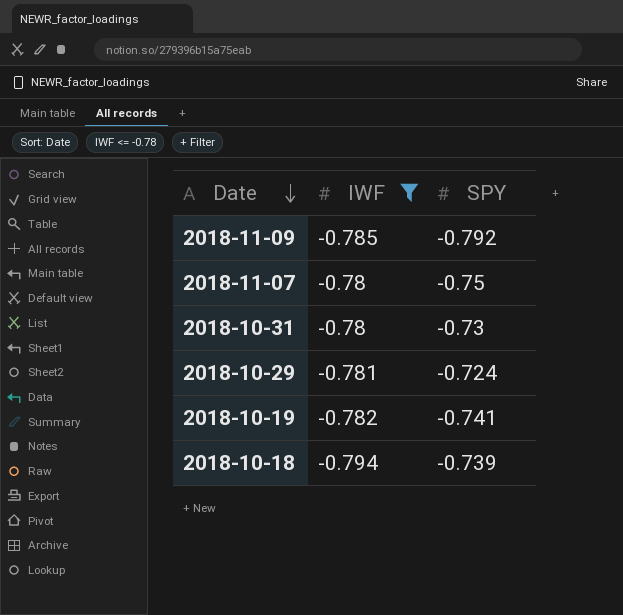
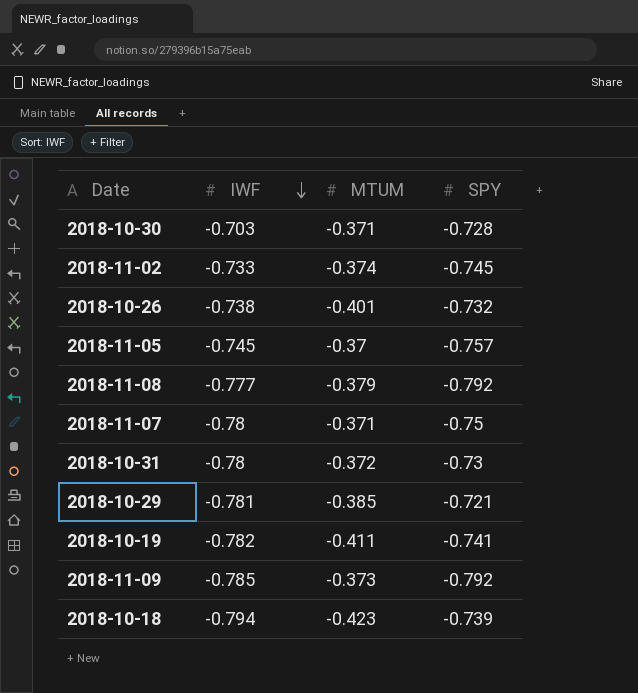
filter: IWF <= -0.78 -> none
row order: Date descending -> IWF descending
column MTUM | position: none -> 3
2018-10-29 | SPY: -0.724 -> -0.721

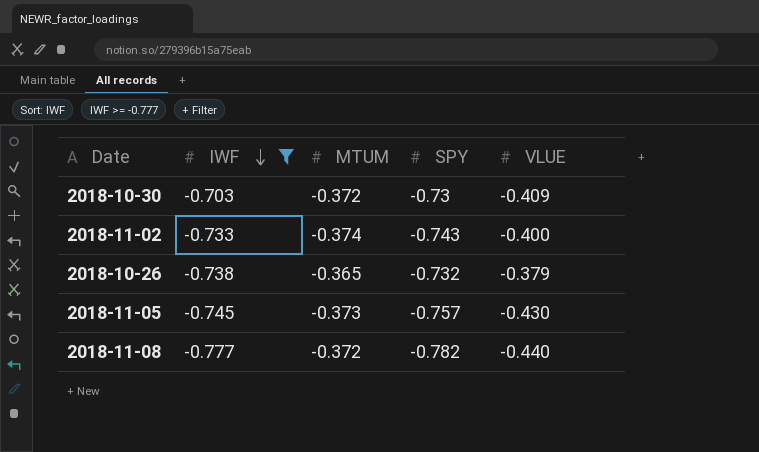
filter: none -> IWF >= -0.777
column VLUE | position: none -> 5
2018-10-30 | MTUM: -0.371 -> -0.372
2018-10-30 | SPY: -0.728 -> -0.73
2018-11-02 | SPY: -0.745 -> -0.743
2018-10-26 | MTUM: -0.401 -> -0.365
2018-11-05 | MTUM: -0.37 -> -0.373
2018-11-08 | MTUM: -0.379 -> -0.372
2018-11-08 | SPY: -0.792 -> -0.782

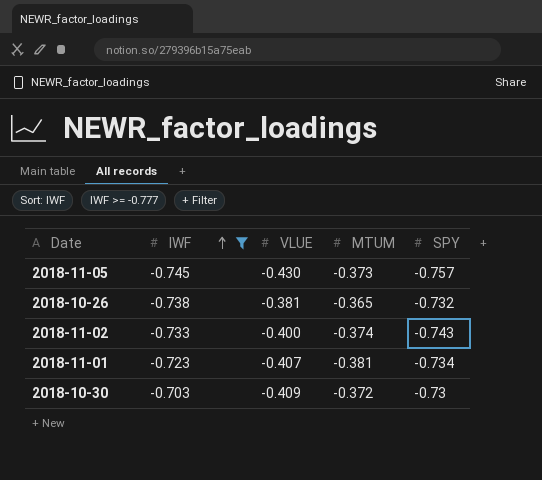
row order: IWF descending -> IWF ascending
column VLUE | position: 5 -> 3
row 2018-11-08: -0.777 | -0.372 | -0.782 | -0.440 -> none
2018-10-26 | VLUE: -0.379 -> -0.381
row 2018-11-01: none -> -0.723 | -0.407 | -0.381 | -0.734

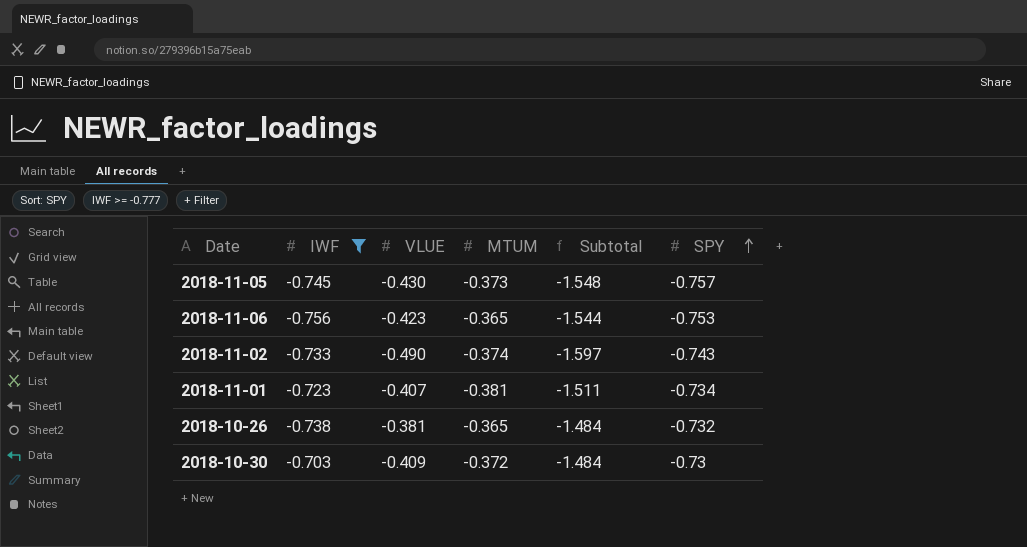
row order: IWF ascending -> SPY ascending
column Subtotal | formula: none -> [IWF] + [VLUE] + [MTUM]
row 2018-11-06: none -> -0.756 | -0.423 | -0.365 | -1.544 | -0.753
2018-11-02 | VLUE: -0.400 -> -0.490

